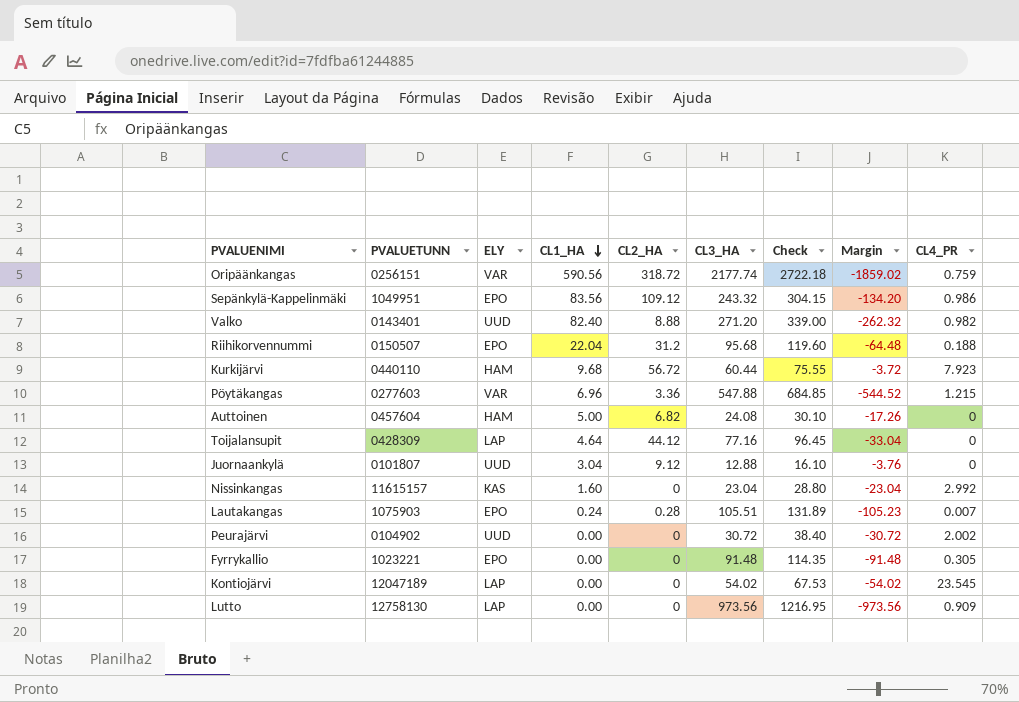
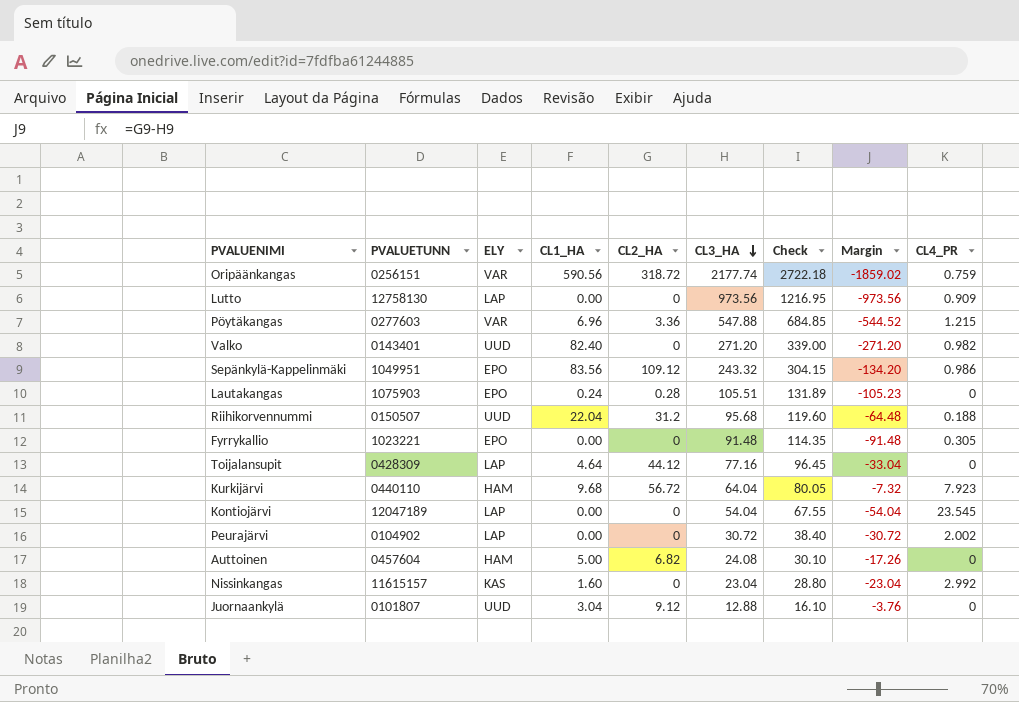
row order: CL1_HA descending -> CL3_HA descending
Valko | CL2_HA: 8.88 -> 0
Valko | Margin: -262.32 -> -271.20
Lautakangas | CL4_PR: 0.007 -> 0
Riihikorvennummi | ELY: EPO -> UUD
Kurkijärvi | CL3_HA: 60.44 -> 64.04
Kurkijärvi | Check: 75.55 -> 80.05
Kurkijärvi | Margin: -3.72 -> -7.32
Kontiojärvi | CL3_HA: 54.02 -> 54.04
Kontiojärvi | Check: 67.53 -> 67.55
Kontiojärvi | Margin: -54.02 -> -54.04
Peurajärvi | ELY: UUD -> LAP

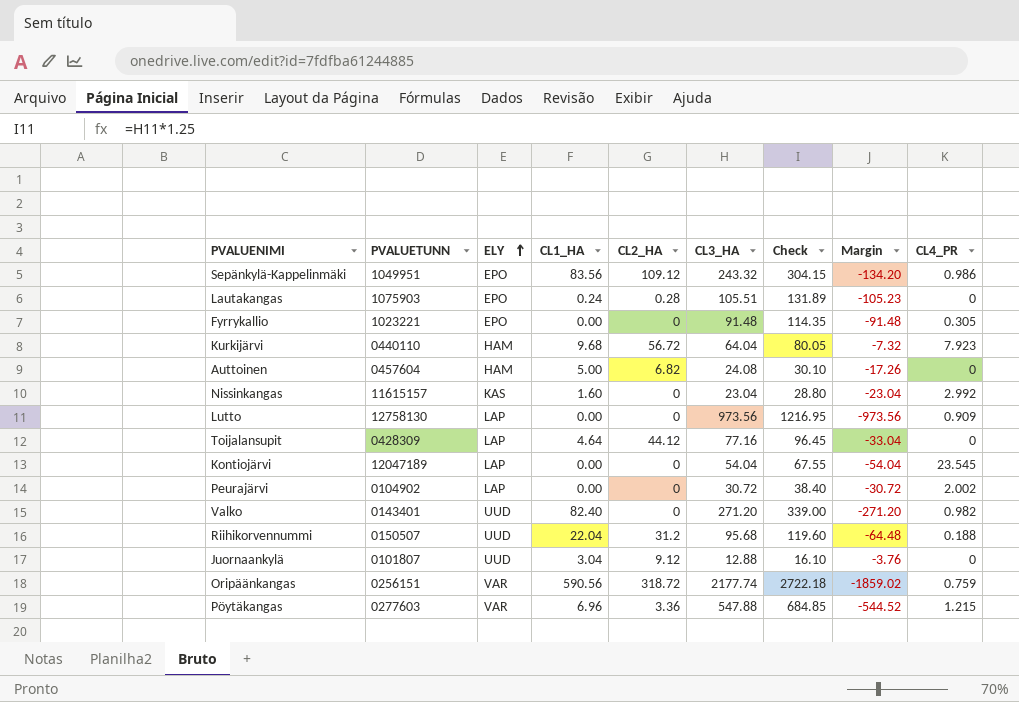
row order: CL3_HA descending -> ELY ascending

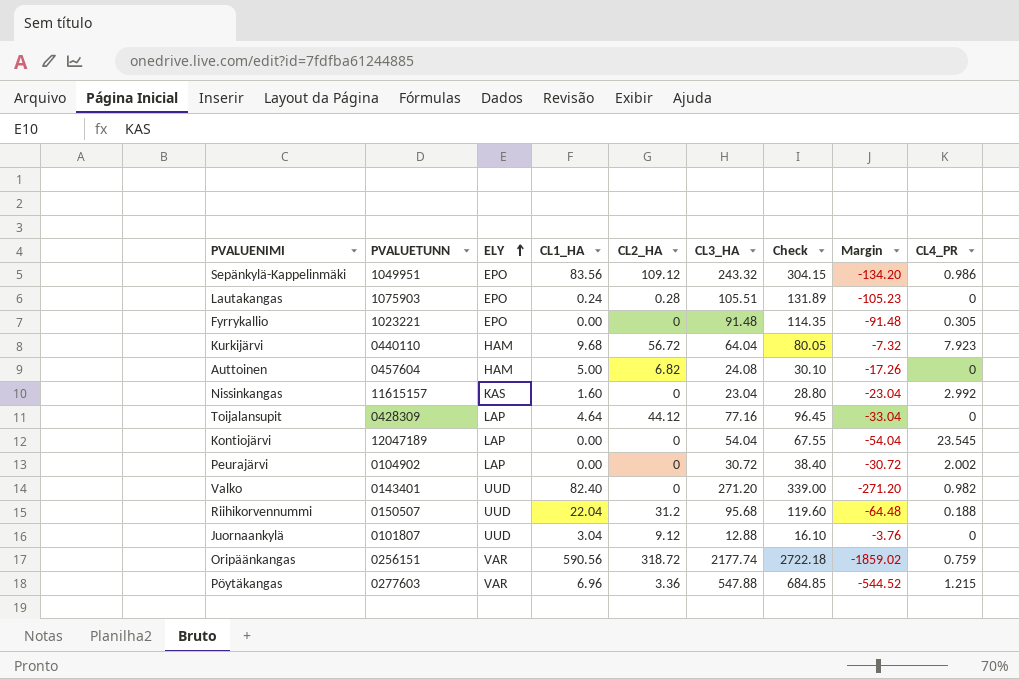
row Lutto: 12758130 | LAP | 0.00 | 0 | 973.56 | 1216.95 | -973.56 | 0.909 -> none

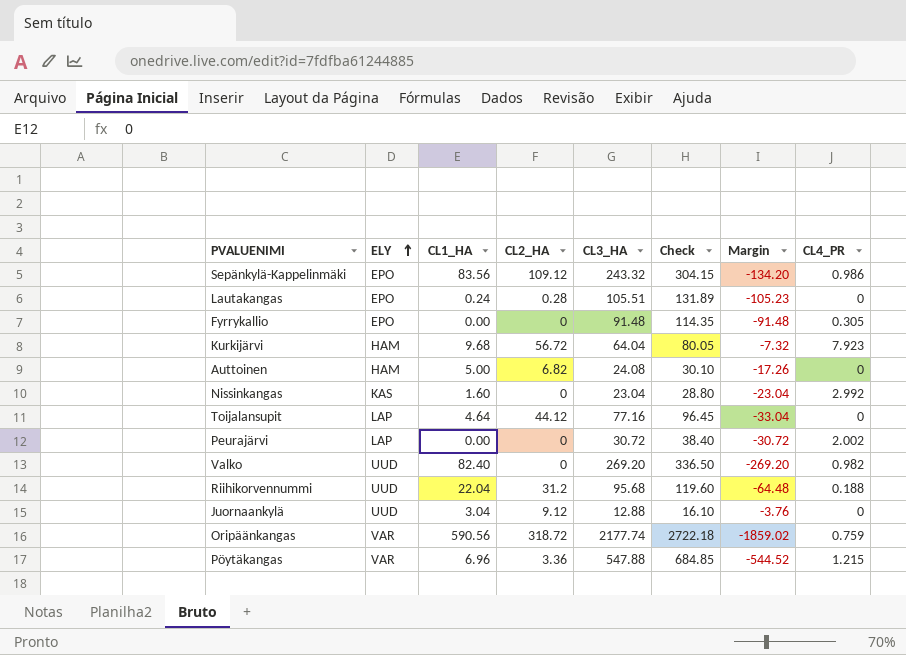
column PVALUETUNN | position: 2 -> none
row Kontiojärvi: 12047189 | LAP | 0.00 | 0 | 54.04 | 67.55 | -54.04 | 23.545 -> none
Valko | CL3_HA: 271.20 -> 269.20
Valko | Check: 339.00 -> 336.50
Valko | Margin: -271.20 -> -269.20

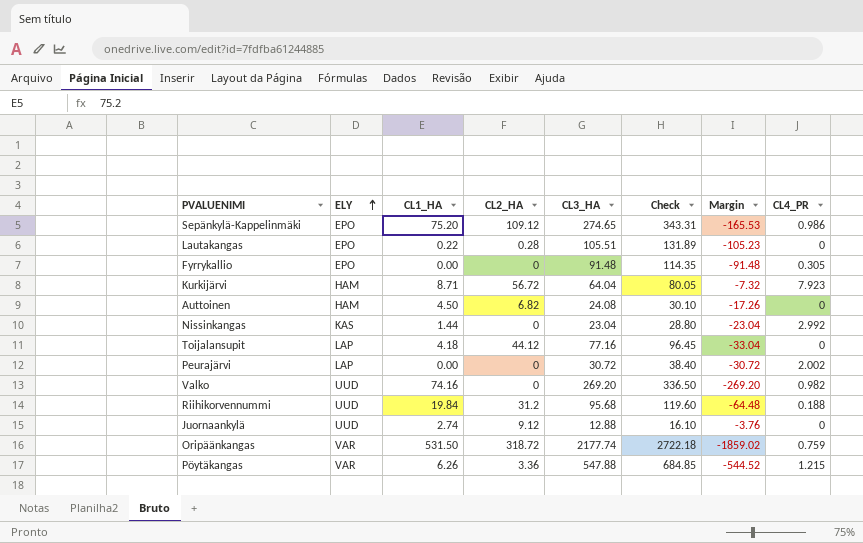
Sepänkylä-Kappelinmäki | CL1_HA: 83.56 -> 75.20
Sepänkylä-Kappelinmäki | CL3_HA: 243.32 -> 274.65
Sepänkylä-Kappelinmäki | Check: 304.15 -> 343.31
Sepänkylä-Kappelinmäki | Margin: -134.20 -> -165.53
Lautakangas | CL1_HA: 0.24 -> 0.22
Kurkijärvi | CL1_HA: 9.68 -> 8.71
Auttoinen | CL1_HA: 5.00 -> 4.50
Nissinkangas | CL1_HA: 1.60 -> 1.44
Toijalansupit | CL1_HA: 4.64 -> 4.18
Valko | CL1_HA: 82.40 -> 74.16
Riihikorvennummi | CL1_HA: 22.04 -> 19.84
Juornaankylä | CL1_HA: 3.04 -> 2.74
Oripäänkangas | CL1_HA: 590.56 -> 531.50
Pöytäkangas | CL1_HA: 6.96 -> 6.26

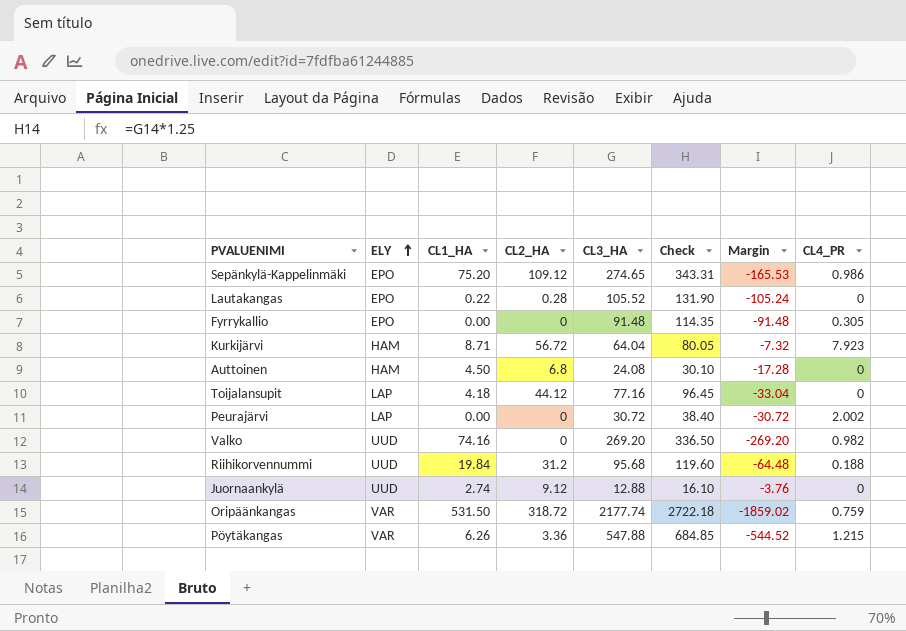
row Nissinkangas: KAS | 1.44 | 0 | 23.04 | 28.80 | -23.04 | 2.992 -> none
Lautakangas | CL3_HA: 105.51 -> 105.52
Lautakangas | Check: 131.89 -> 131.90
Lautakangas | Margin: -105.23 -> -105.24
Auttoinen | CL2_HA: 6.82 -> 6.8
Auttoinen | Margin: -17.26 -> -17.28

